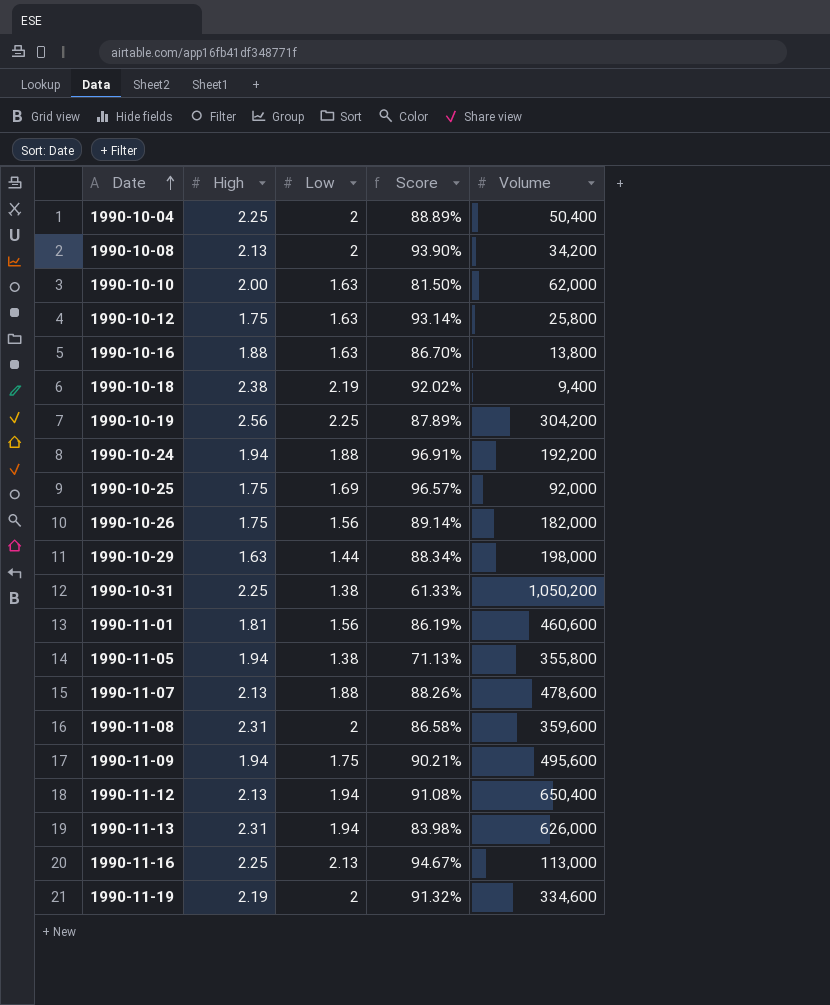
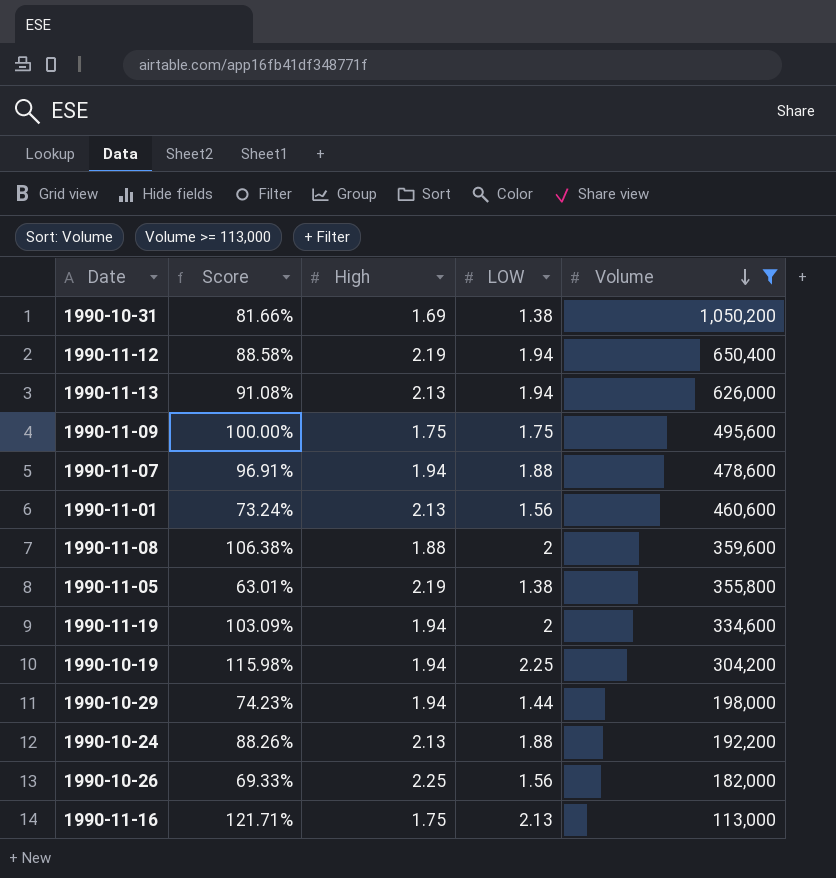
filter: none -> Volume >= 113,000
row order: Date ascending -> Volume descending
column Score | position: 4 -> 2
column name: Low -> LOW
1990-10-31 | Score: 61.33% -> 81.66%
1990-10-31 | High: 2.25 -> 1.69
1990-11-12 | Score: 91.08% -> 88.58%
1990-11-12 | High: 2.13 -> 2.19
1990-11-13 | Score: 83.98% -> 91.08%
1990-11-13 | High: 2.31 -> 2.13
1990-11-09 | Score: 90.21% -> 100.00%
1990-11-09 | High: 1.94 -> 1.75
1990-11-07 | Score: 88.26% -> 96.91%
1990-11-07 | High: 2.13 -> 1.94
1990-11-01 | Score: 86.19% -> 73.24%
1990-11-01 | High: 1.81 -> 2.13
1990-11-08 | Score: 86.58% -> 106.38%
1990-11-08 | High: 2.31 -> 1.88
1990-11-05 | Score: 71.13% -> 63.01%
1990-11-05 | High: 1.94 -> 2.19
1990-11-19 | Score: 91.32% -> 103.09%
1990-11-19 | High: 2.19 -> 1.94
1990-10-19 | Score: 87.89% -> 115.98%
1990-10-19 | High: 2.56 -> 1.94
1990-10-29 | Score: 88.34% -> 74.23%
1990-10-29 | High: 1.63 -> 1.94
1990-10-24 | Score: 96.91% -> 88.26%
1990-10-24 | High: 1.94 -> 2.13
1990-10-26 | Score: 89.14% -> 69.33%
1990-10-26 | High: 1.75 -> 2.25
1990-11-16 | Score: 94.67% -> 121.71%
1990-11-16 | High: 2.25 -> 1.75

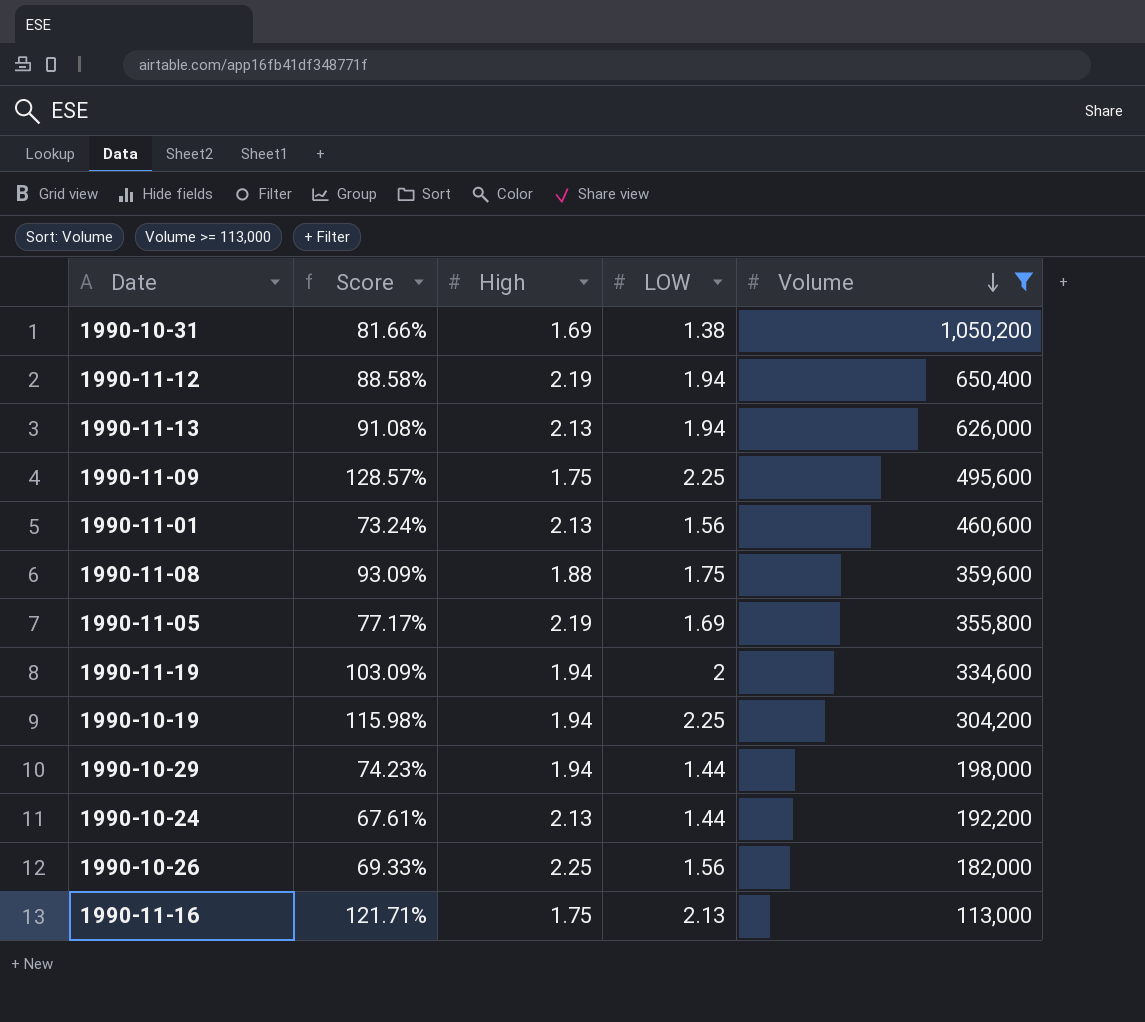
row 1990-11-07: 96.91% | 1.94 | 1.88 | 478,600 -> none
1990-11-09 | Score: 100.00% -> 128.57%
1990-11-09 | LOW: 1.75 -> 2.25
1990-11-08 | Score: 106.38% -> 93.09%
1990-11-08 | LOW: 2 -> 1.75
1990-11-05 | Score: 63.01% -> 77.17%
1990-11-05 | LOW: 1.38 -> 1.69
1990-10-24 | Score: 88.26% -> 67.61%
1990-10-24 | LOW: 1.88 -> 1.44

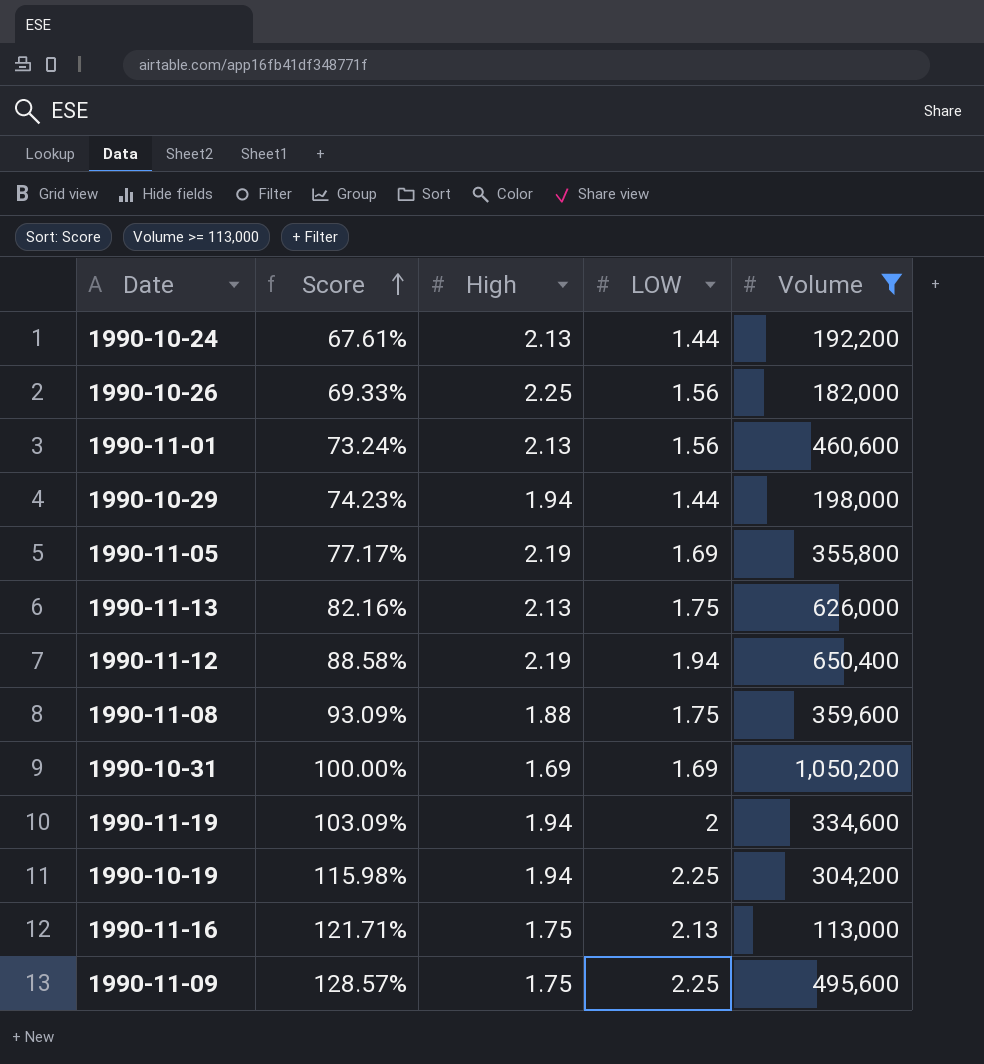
row order: Volume descending -> Score ascending
1990-11-13 | Score: 91.08% -> 82.16%
1990-11-13 | LOW: 1.94 -> 1.75
1990-10-31 | Score: 81.66% -> 100.00%
1990-10-31 | LOW: 1.38 -> 1.69

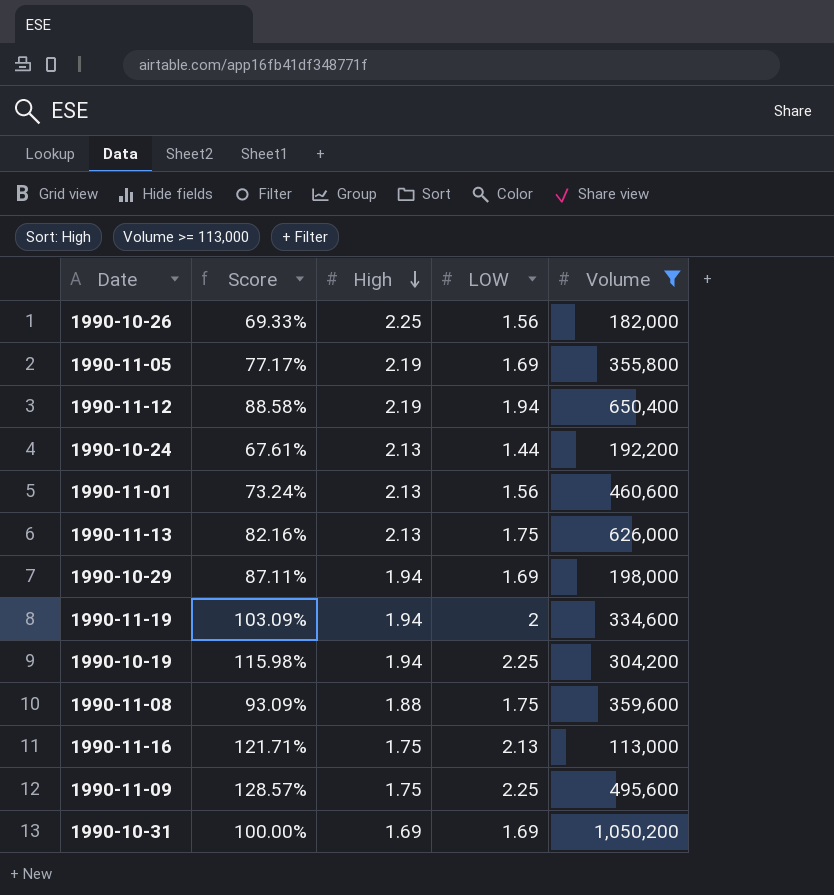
row order: Score ascending -> High descending
1990-10-29 | Score: 74.23% -> 87.11%
1990-10-29 | LOW: 1.44 -> 1.69

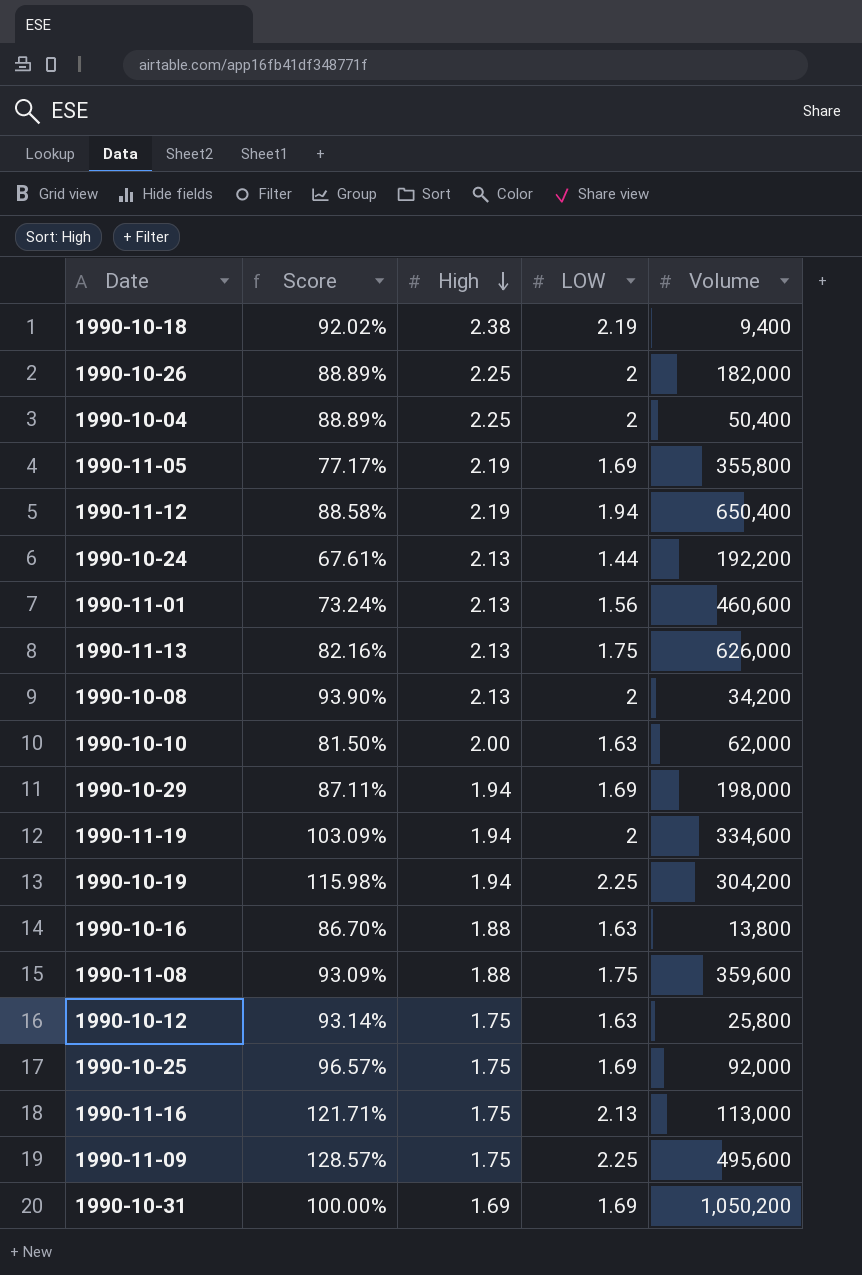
filter: Volume >= 113,000 -> none
1990-10-26 | Score: 69.33% -> 88.89%
1990-10-26 | LOW: 1.56 -> 2

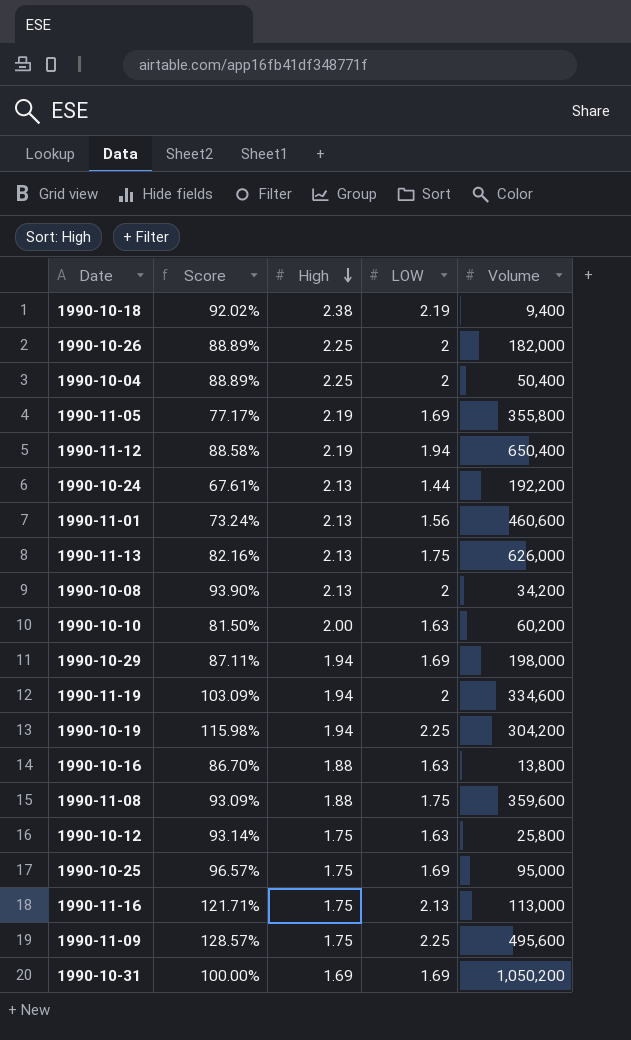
1990-10-10 | Volume: 62,000 -> 60,200
1990-10-25 | Volume: 92,000 -> 95,000

